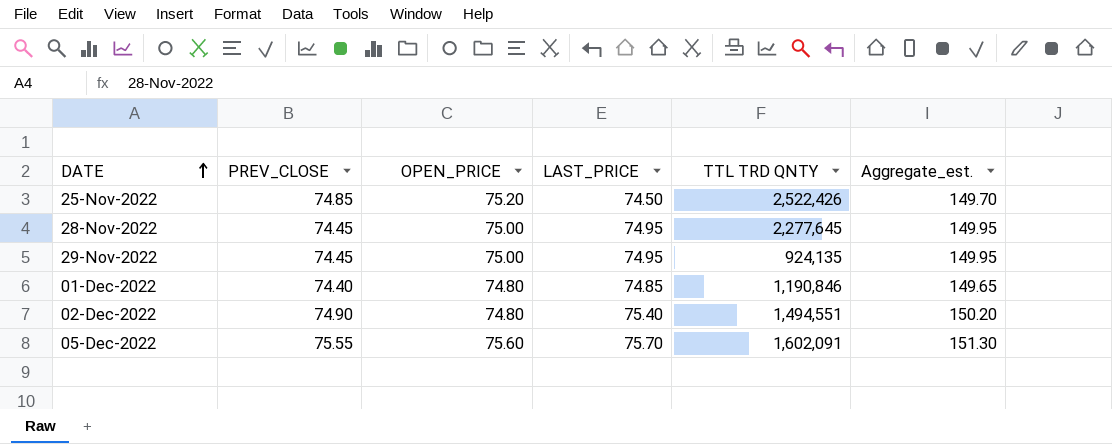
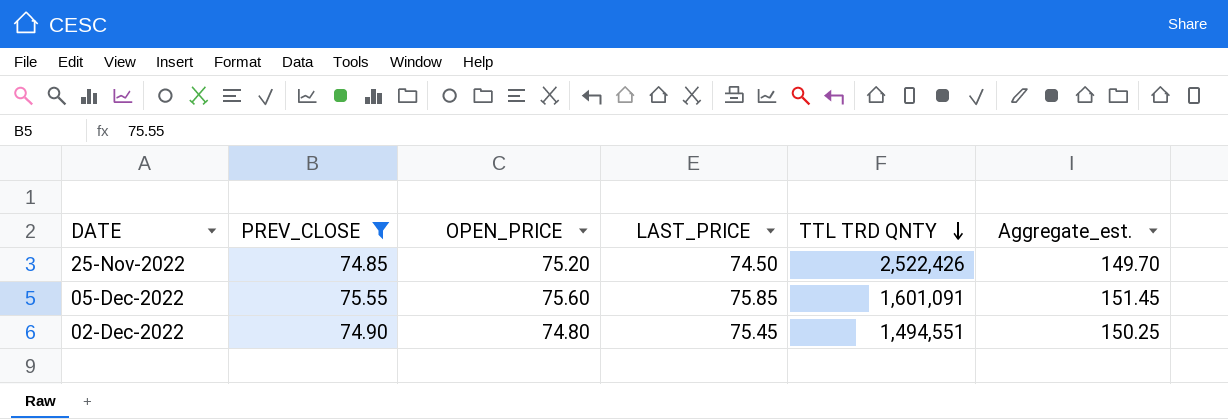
filter: none -> PREV_CLOSE >= 74.85
row order: DATE ascending -> TTL TRD QNTY descending
05-Dec-2022 | LAST_PRICE: 75.70 -> 75.85
05-Dec-2022 | TTL TRD QNTY: 1,602,091 -> 1,601,091
05-Dec-2022 | Aggregate_est.: 151.30 -> 151.45
02-Dec-2022 | LAST_PRICE: 75.40 -> 75.45
02-Dec-2022 | Aggregate_est.: 150.20 -> 150.25

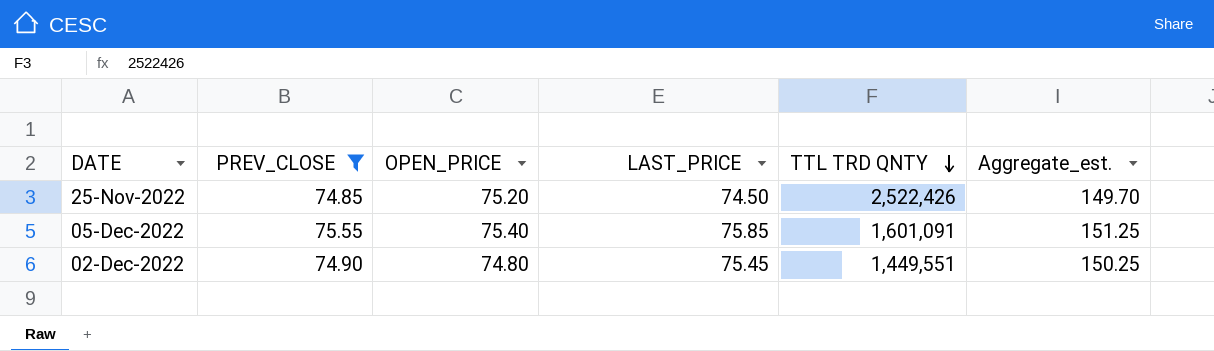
05-Dec-2022 | OPEN_PRICE: 75.60 -> 75.40
05-Dec-2022 | Aggregate_est.: 151.45 -> 151.25
02-Dec-2022 | TTL TRD QNTY: 1,494,551 -> 1,449,551

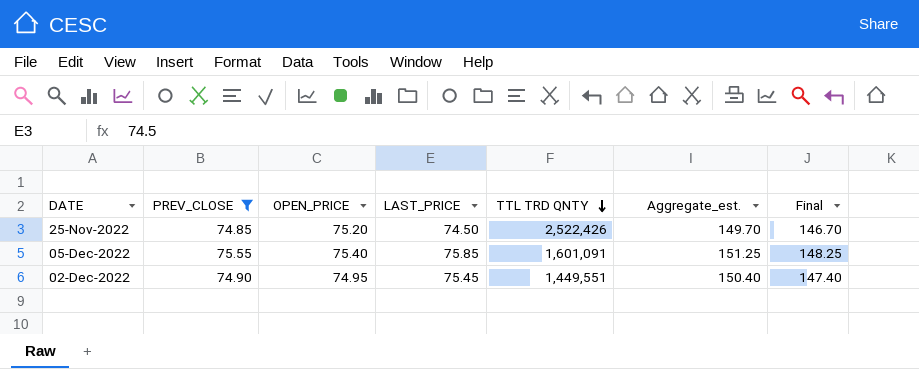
column Final | formula: none -> [Aggregate_est.] - 3
02-Dec-2022 | OPEN_PRICE: 74.80 -> 74.95
02-Dec-2022 | Aggregate_est.: 150.25 -> 150.40

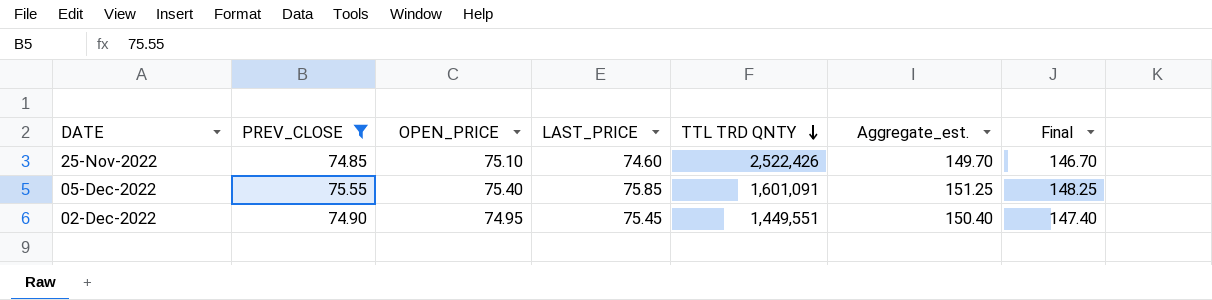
25-Nov-2022 | OPEN_PRICE: 75.20 -> 75.10
25-Nov-2022 | LAST_PRICE: 74.50 -> 74.60

